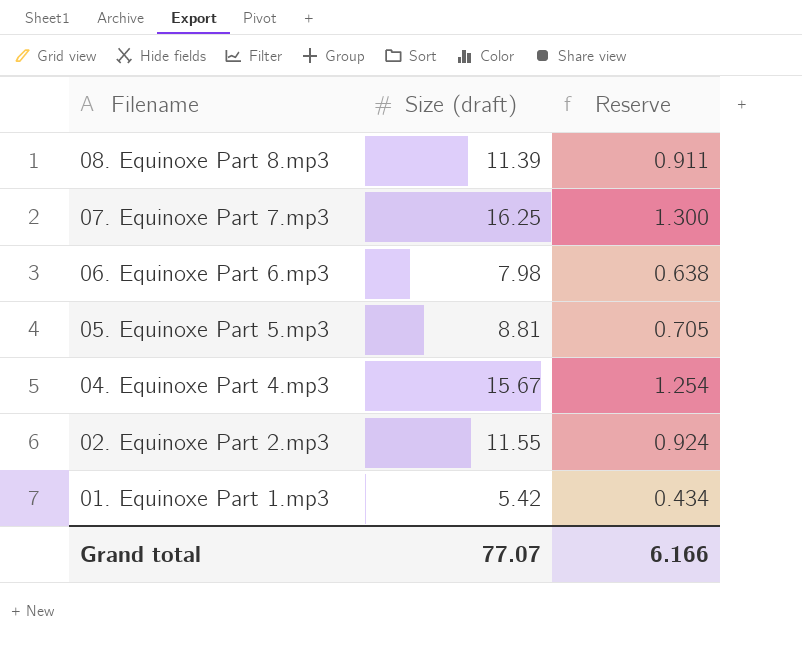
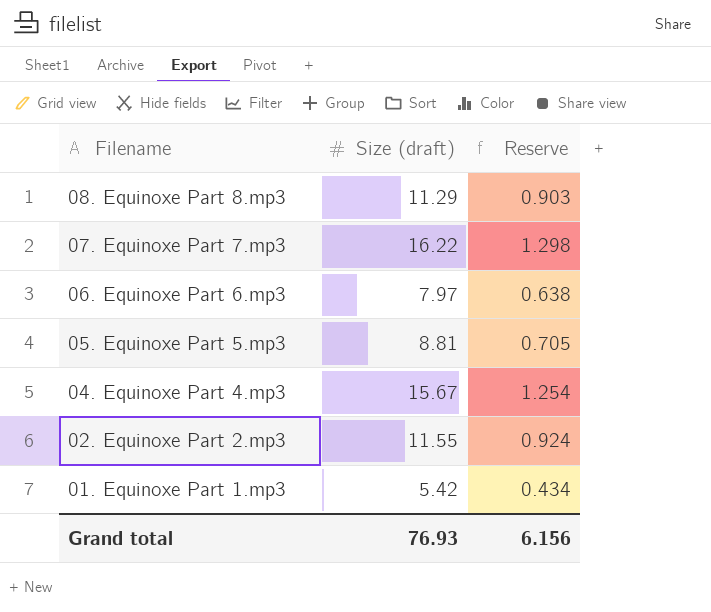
08. Equinoxe Part 8.mp3 | Size (draft): 11.39 -> 11.29
08. Equinoxe Part 8.mp3 | Reserve: 0.911 -> 0.903
07. Equinoxe Part 7.mp3 | Size (draft): 16.25 -> 16.22
07. Equinoxe Part 7.mp3 | Reserve: 1.300 -> 1.298
06. Equinoxe Part 6.mp3 | Size (draft): 7.98 -> 7.97
Grand total | Size (draft): 77.07 -> 76.93
Grand total | Reserve: 6.166 -> 6.156

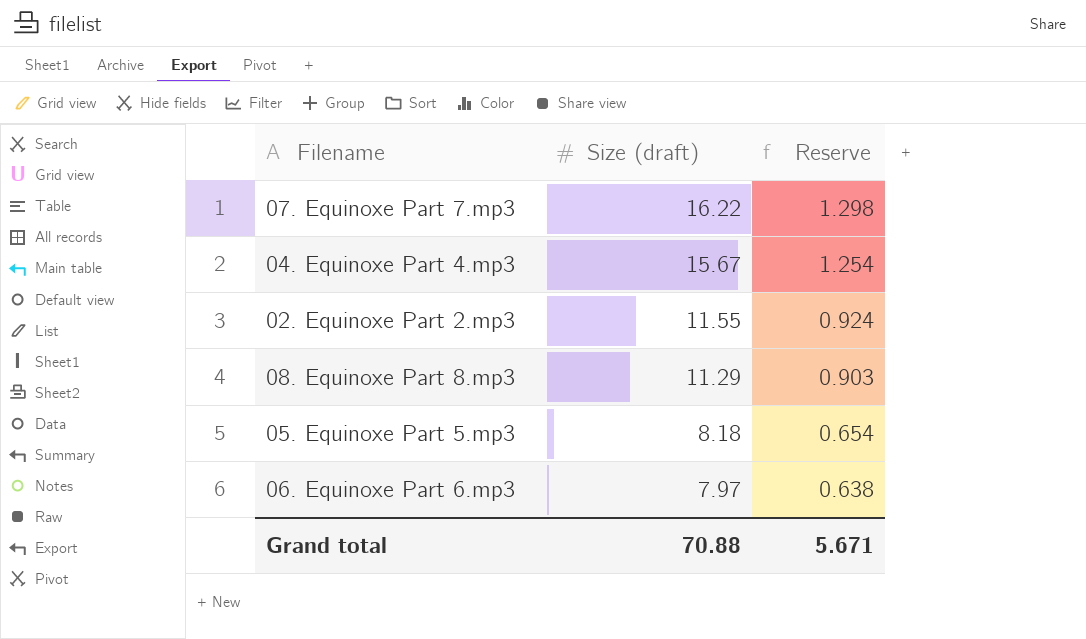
row order: Filename descending -> Size (draft) descending
row 01. Equinoxe Part 1.mp3: 5.42 | 0.434 -> none
05. Equinoxe Part 5.mp3 | Size (draft): 8.81 -> 8.18
05. Equinoxe Part 5.mp3 | Reserve: 0.705 -> 0.654
Grand total | Size (draft): 76.93 -> 70.88
Grand total | Reserve: 6.156 -> 5.671

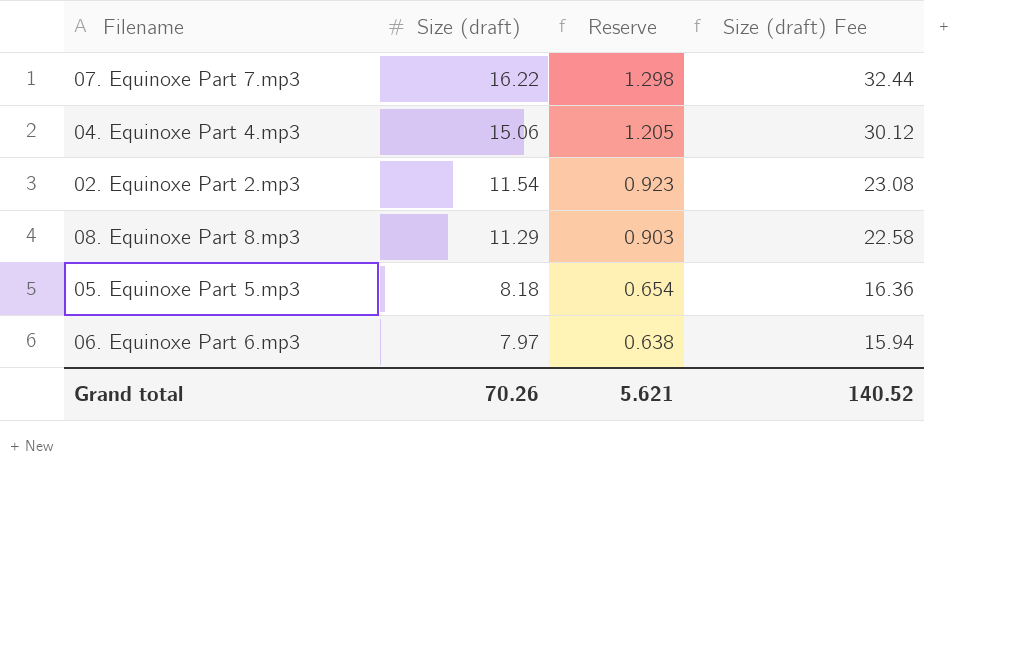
column Size (draft) Fee | formula: none -> [Size (draft)] * 2
04. Equinoxe Part 4.mp3 | Size (draft): 15.67 -> 15.06
04. Equinoxe Part 4.mp3 | Reserve: 1.254 -> 1.205
02. Equinoxe Part 2.mp3 | Size (draft): 11.55 -> 11.54
02. Equinoxe Part 2.mp3 | Reserve: 0.924 -> 0.923
Grand total | Size (draft): 70.88 -> 70.26
Grand total | Reserve: 5.671 -> 5.621

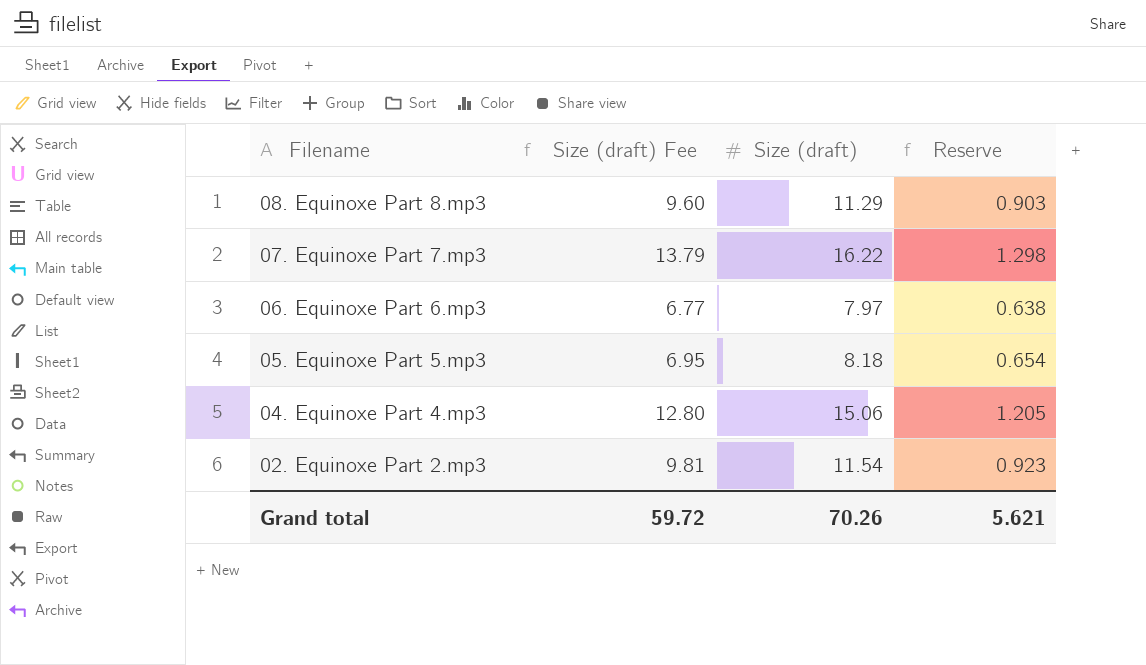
row order: Size (draft) descending -> Filename descending
column Size (draft) Fee | formula: [Size (draft)] * 2 -> [Size (draft)] * 0.85
column Size (draft) Fee | position: 4 -> 2
Grand total | Size (draft) Fee: 140.52 -> 59.72

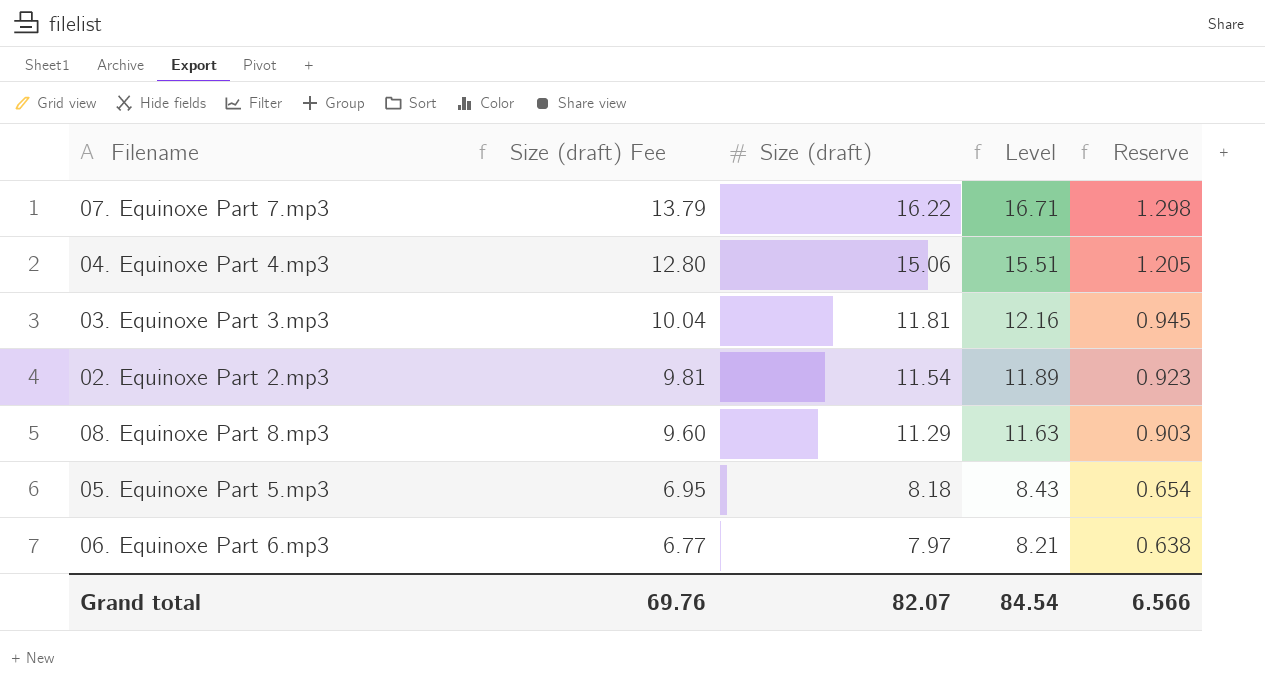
row order: Filename descending -> Size (draft) Fee descending
column Level | formula: none -> [Size (draft)] * 1.03
row 03. Equinoxe Part 3.mp3: none -> 10.04 | 11.81 | 12.16 | 0.945
Grand total | Size (draft) Fee: 59.72 -> 69.76
Grand total | Size (draft): 70.26 -> 82.07
Grand total | Reserve: 5.621 -> 6.566

